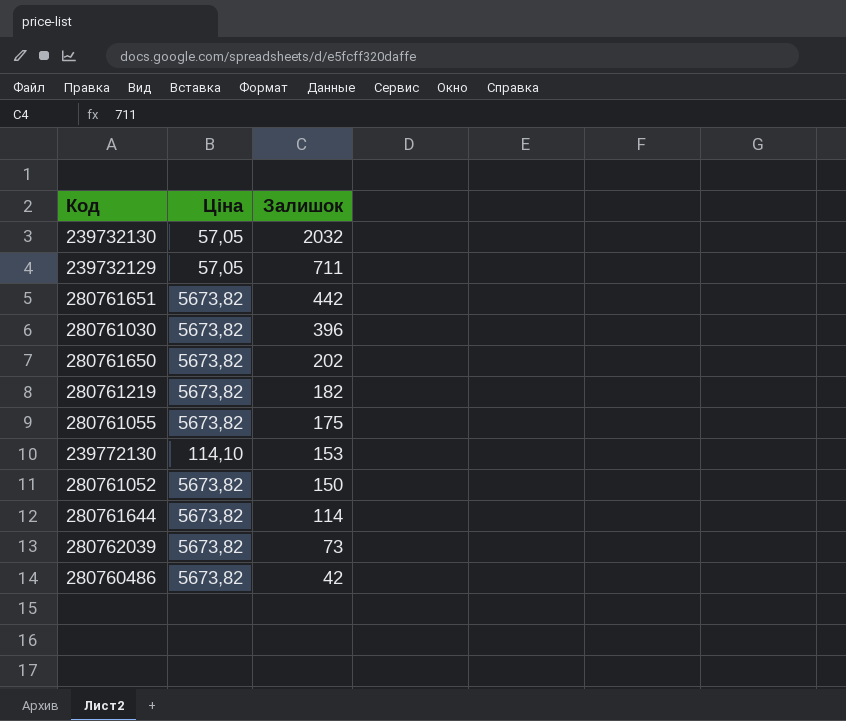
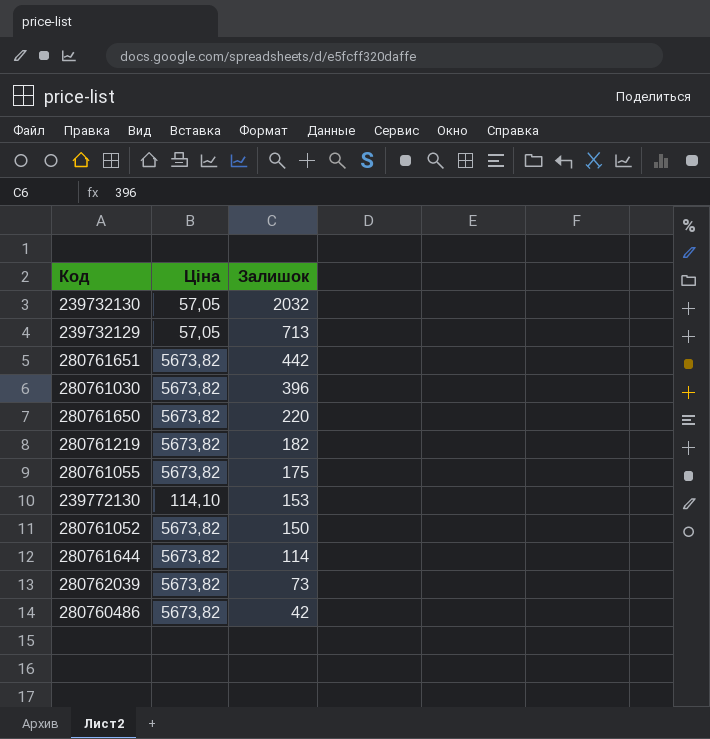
239732129 | Залишок: 711 -> 713
280761650 | Залишок: 202 -> 220

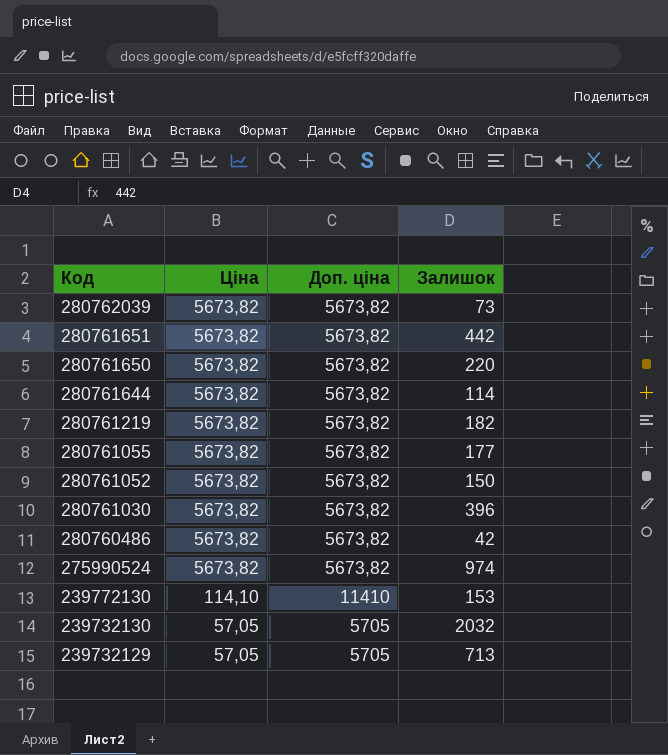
row order: Залишок descending -> Код descending
column Доп. ціна | position: none -> 3
280761055 | Залишок: 175 -> 177
row 275990524: none -> 5673,82 | 5673,82 | 974

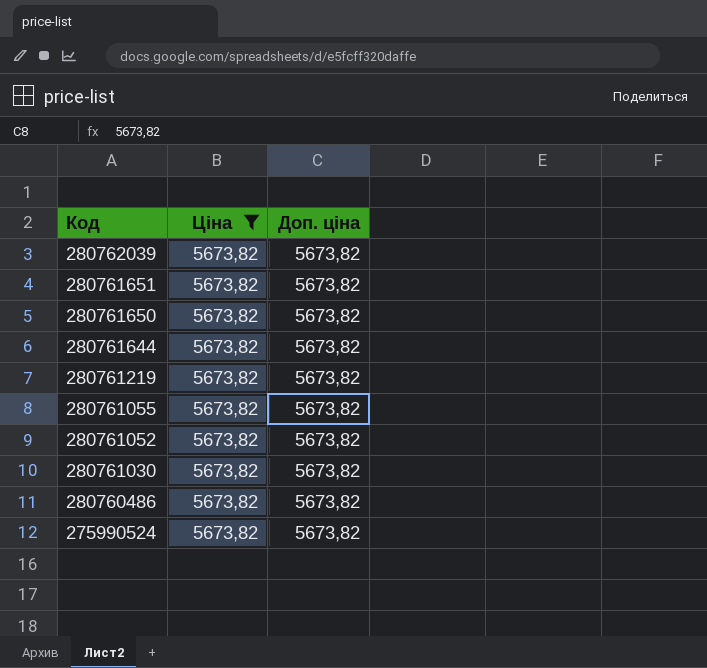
filter: none -> Ціна = 5673,82
column Залишок | position: 4 -> none

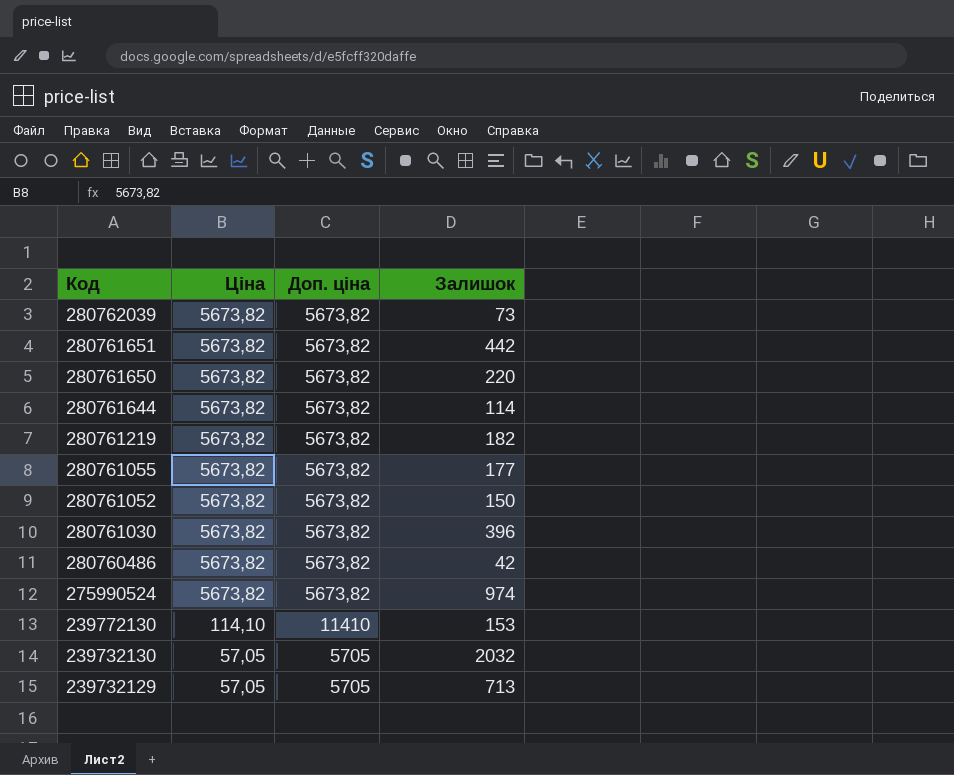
filter: Ціна = 5673,82 -> none
column Залишок | position: none -> 4

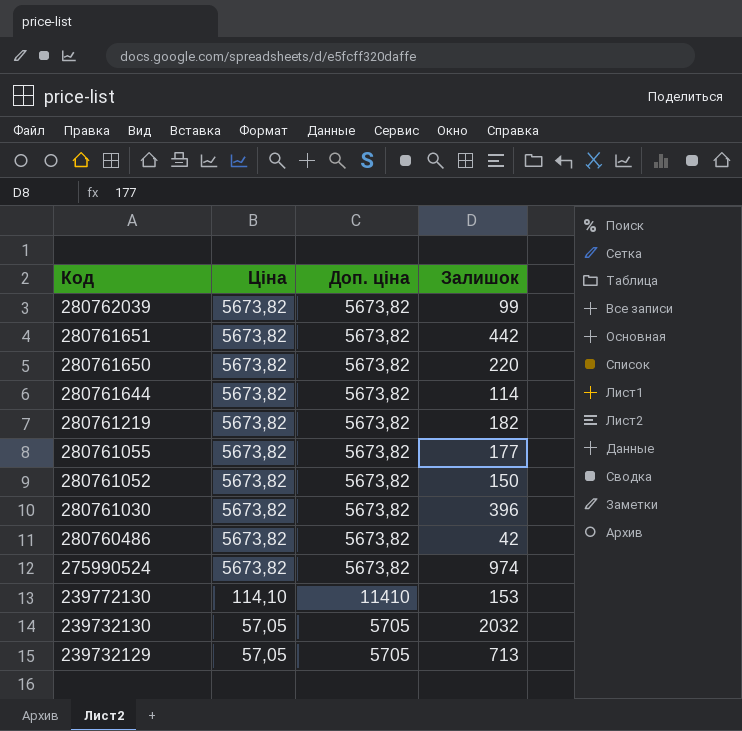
280762039 | Залишок: 73 -> 99

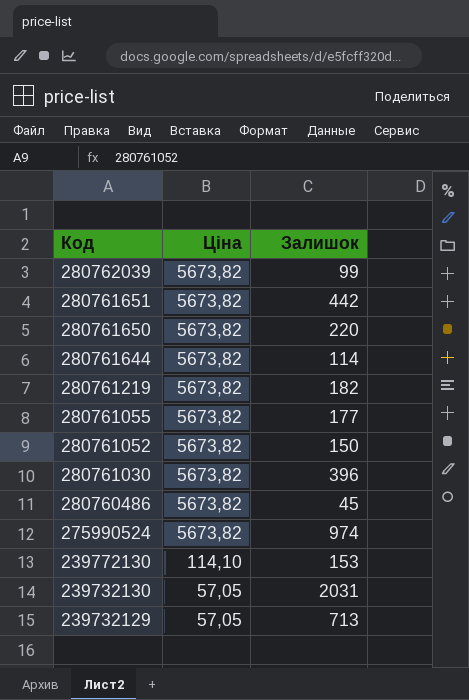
column Доп. ціна | position: 3 -> none
280760486 | Залишок: 42 -> 45
239732130 | Залишок: 2032 -> 2031

